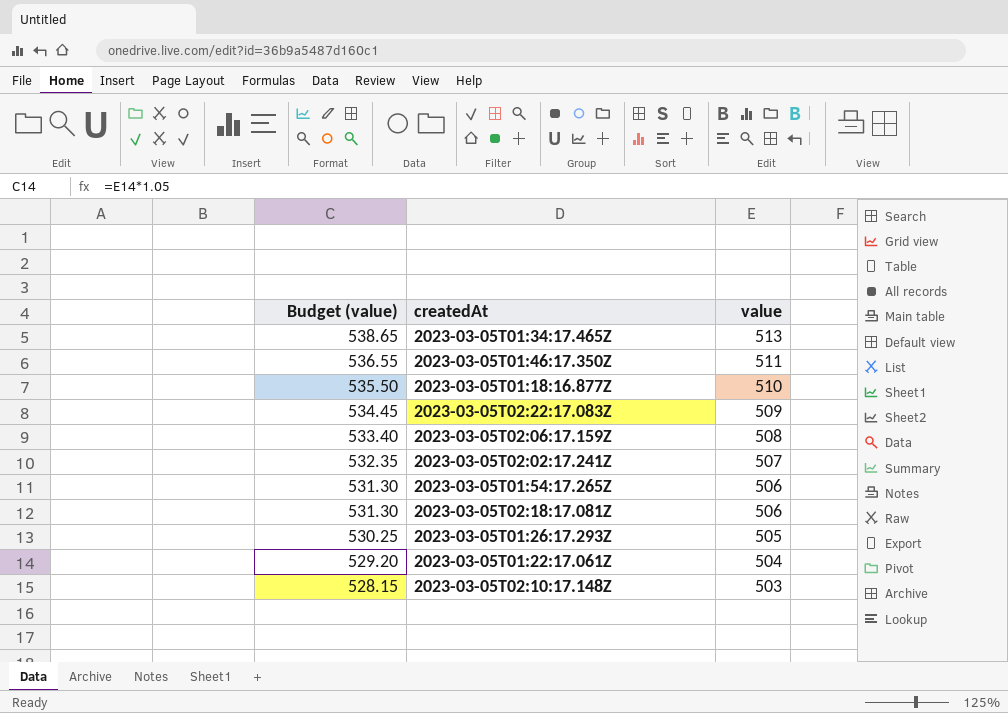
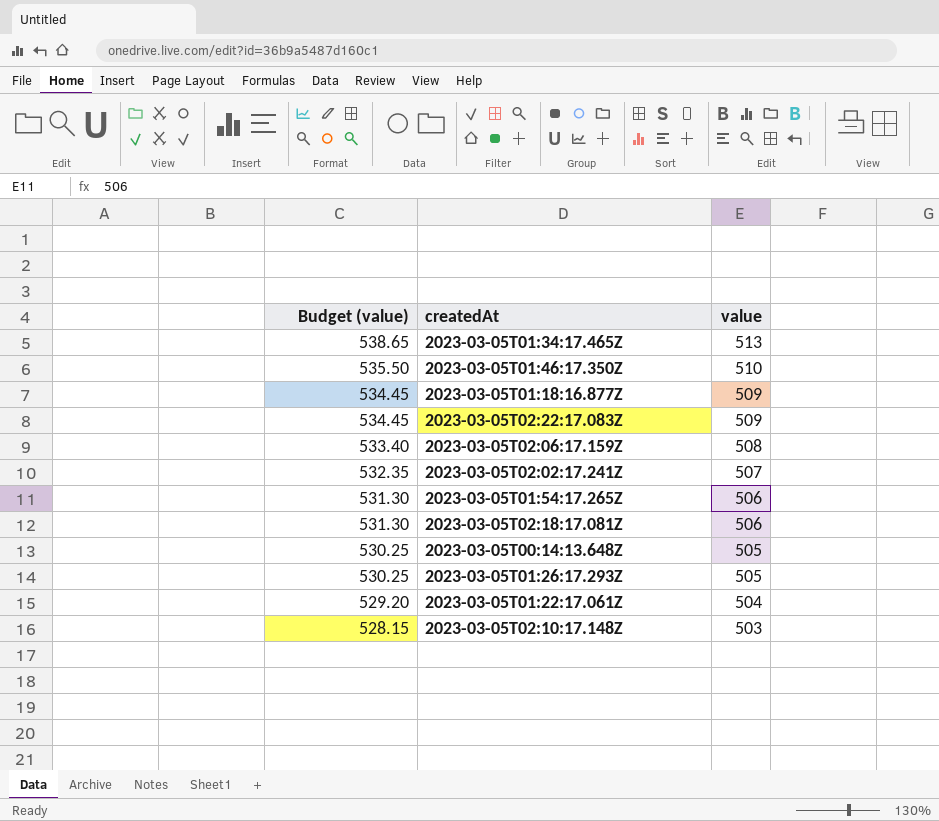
2023-03-05T01:46:17.350Z | Budget (value): 536.55 -> 535.50
2023-03-05T01:46:17.350Z | value: 511 -> 510
2023-03-05T01:18:16.877Z | Budget (value): 535.50 -> 534.45
2023-03-05T01:18:16.877Z | value: 510 -> 509
row 2023-03-05T00:14:13.648Z: none -> 530.25 | 505

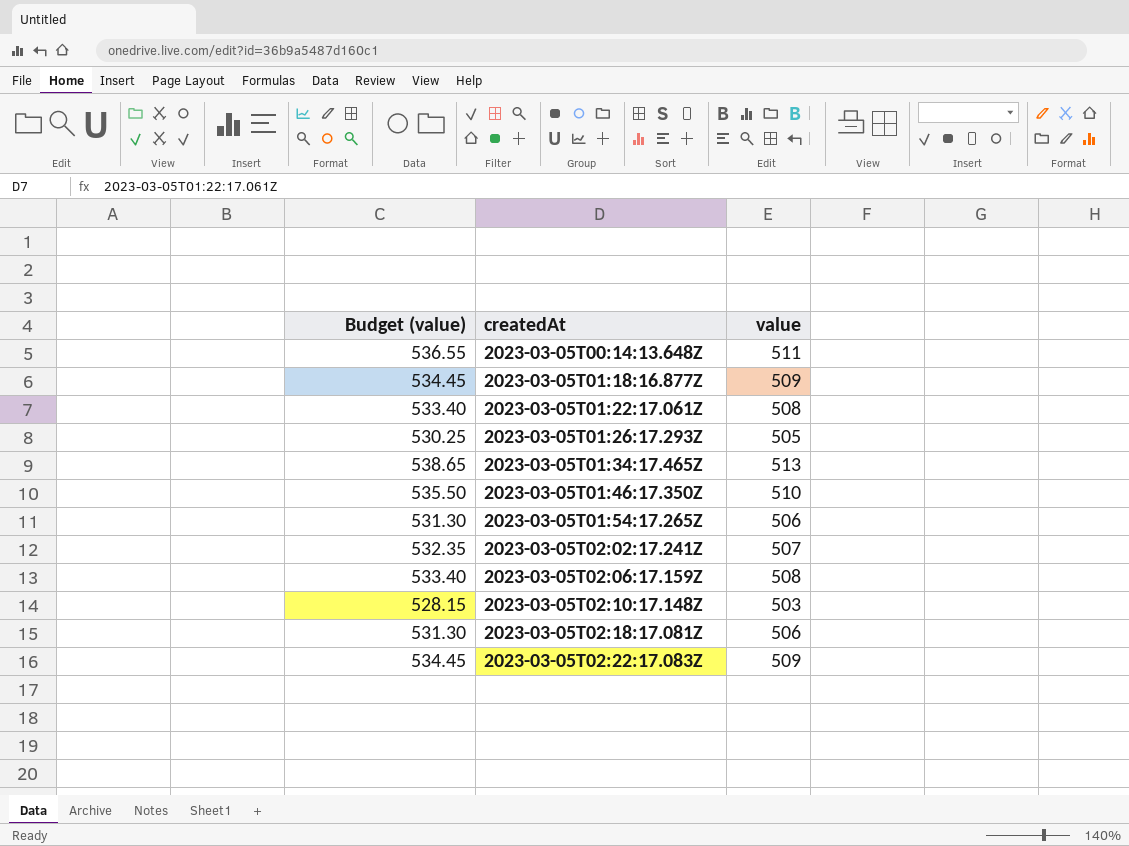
row order: Budget (value) descending -> createdAt ascending
2023-03-05T00:14:13.648Z | Budget (value): 530.25 -> 536.55
2023-03-05T00:14:13.648Z | value: 505 -> 511
2023-03-05T01:22:17.061Z | Budget (value): 529.20 -> 533.40
2023-03-05T01:22:17.061Z | value: 504 -> 508

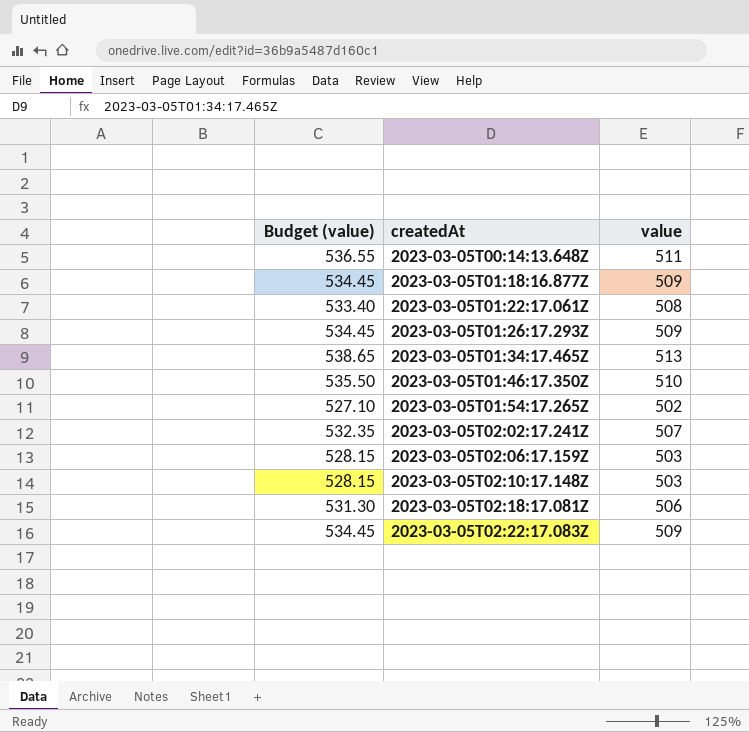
2023-03-05T01:26:17.293Z | Budget (value): 530.25 -> 534.45
2023-03-05T01:26:17.293Z | value: 505 -> 509
2023-03-05T01:54:17.265Z | Budget (value): 531.30 -> 527.10
2023-03-05T01:54:17.265Z | value: 506 -> 502
2023-03-05T02:06:17.159Z | Budget (value): 533.40 -> 528.15
2023-03-05T02:06:17.159Z | value: 508 -> 503

